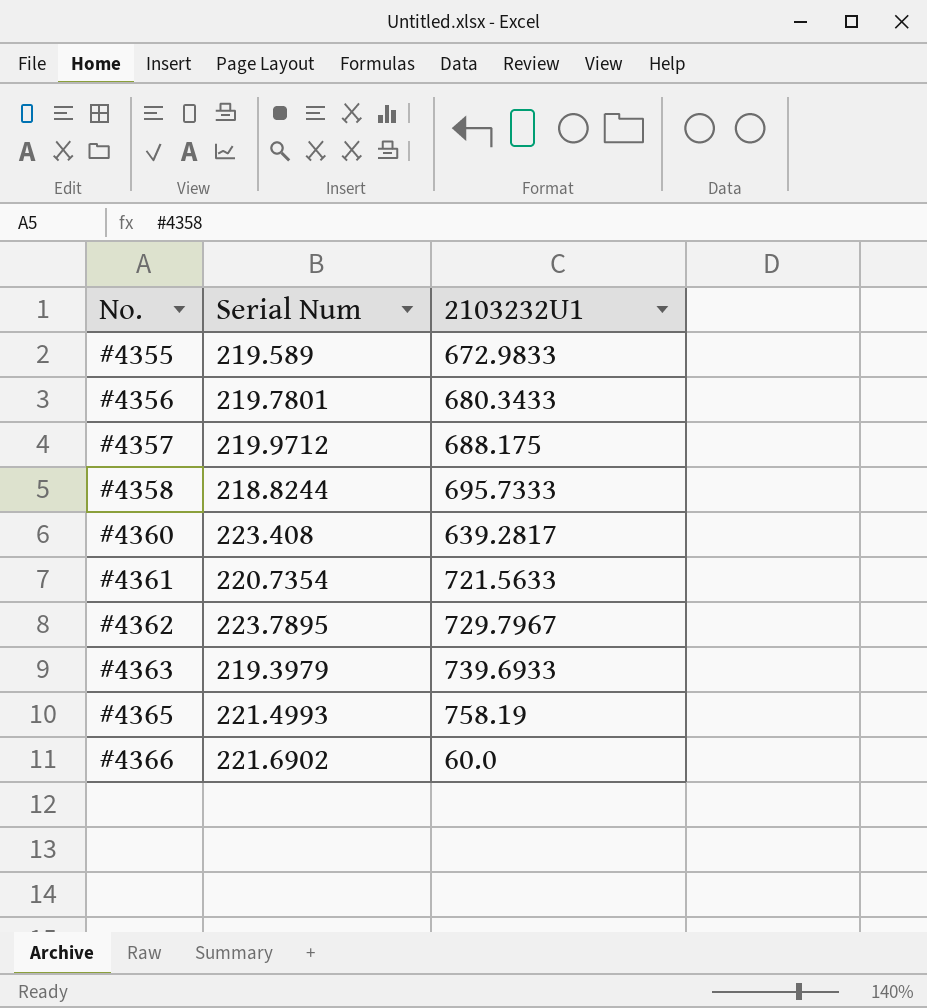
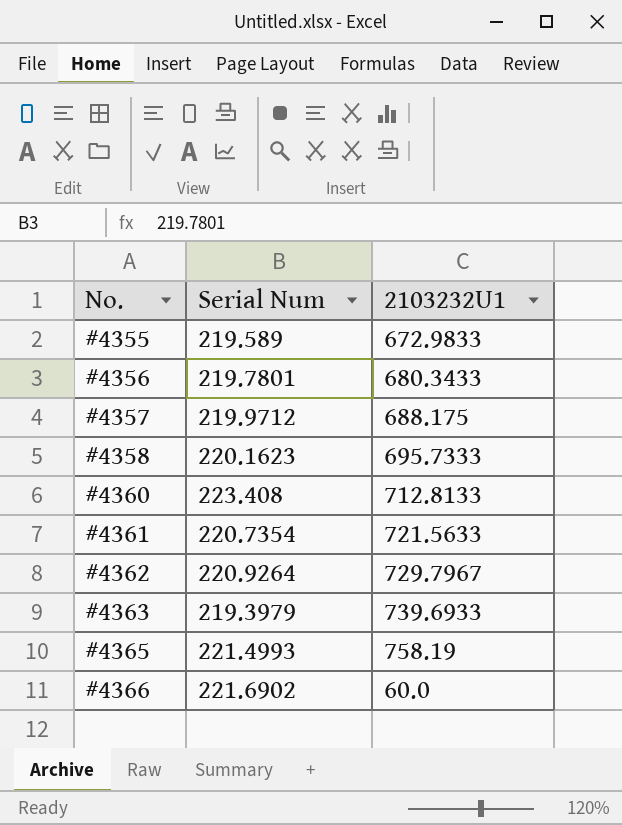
#4358 | Serial Num: 218.8244 -> 220.1623
#4360 | 2103232U1: 639.2817 -> 712.8133
#4362 | Serial Num: 223.7895 -> 220.9264

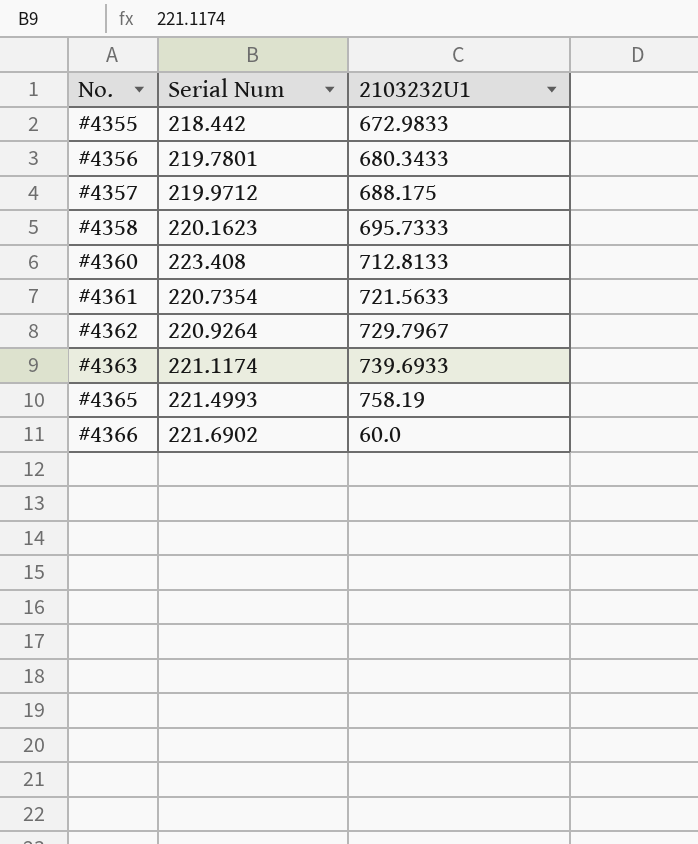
#4355 | Serial Num: 219.589 -> 218.442
#4363 | Serial Num: 219.3979 -> 221.1174

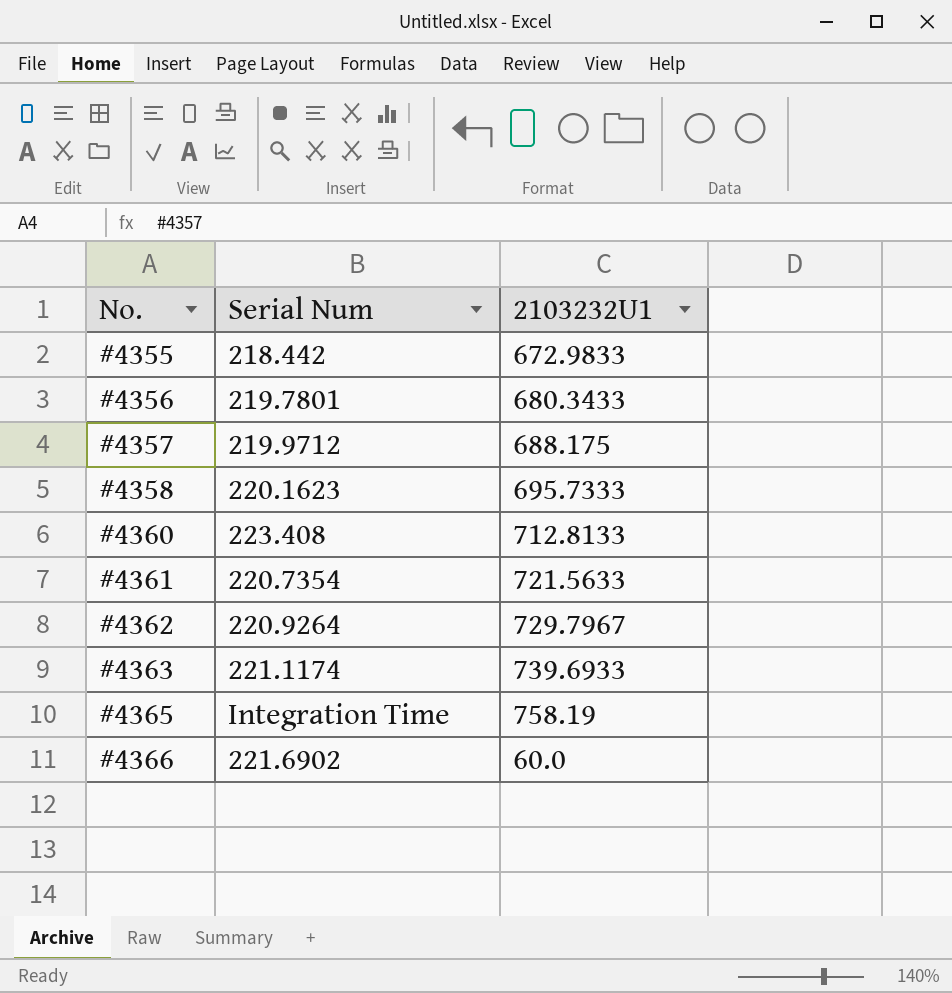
#4365 | Serial Num: 221.4993 -> Integration Time

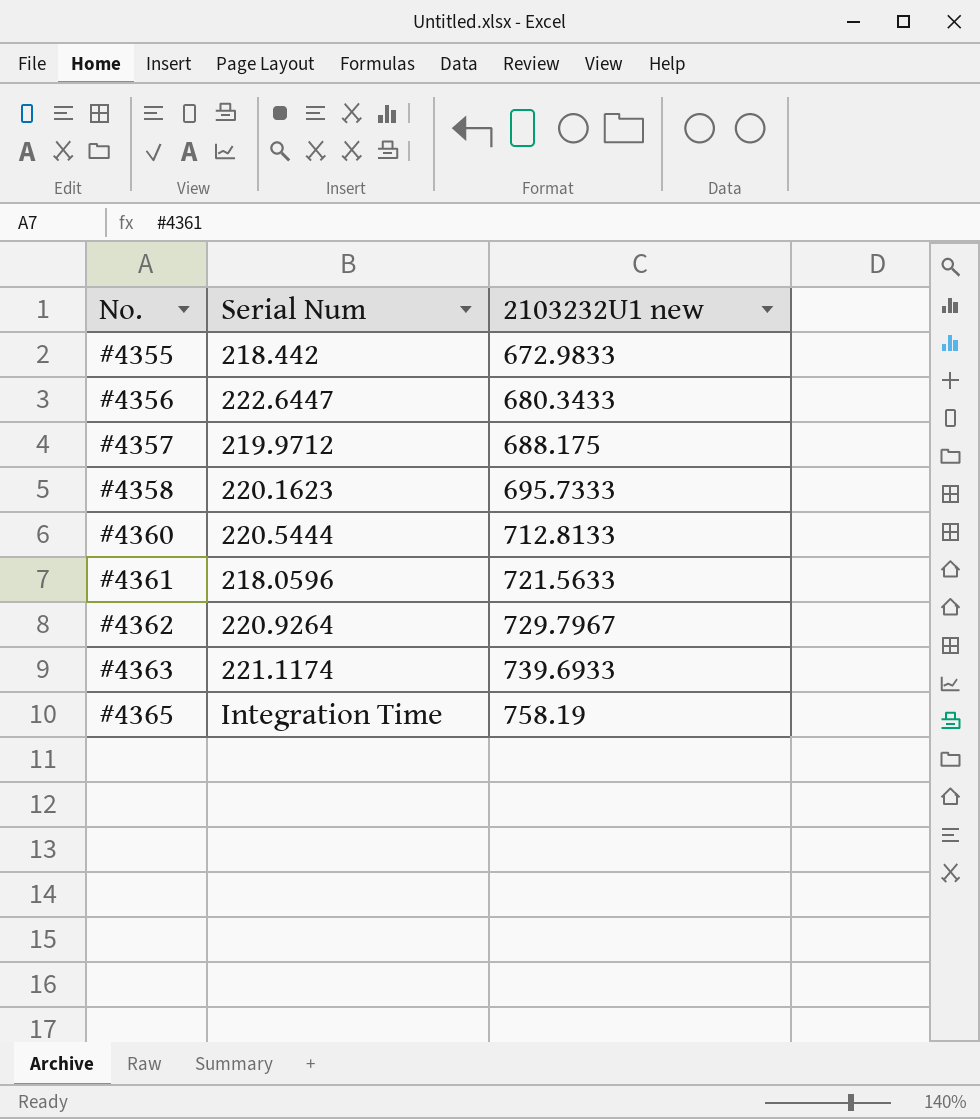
column name: 2103232U1 -> 2103232U1 new
row #4366: 221.6902 | 60.0 -> none
#4356 | Serial Num: 219.7801 -> 222.6447
#4360 | Serial Num: 223.408 -> 220.5444
#4361 | Serial Num: 220.7354 -> 218.0596

